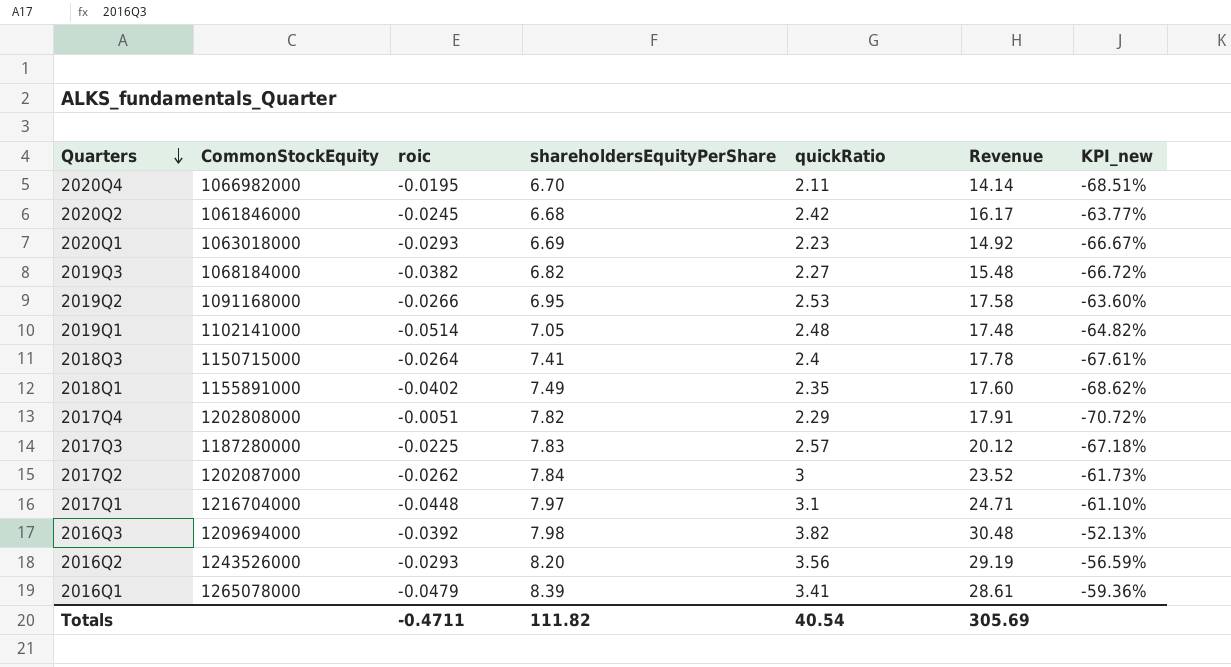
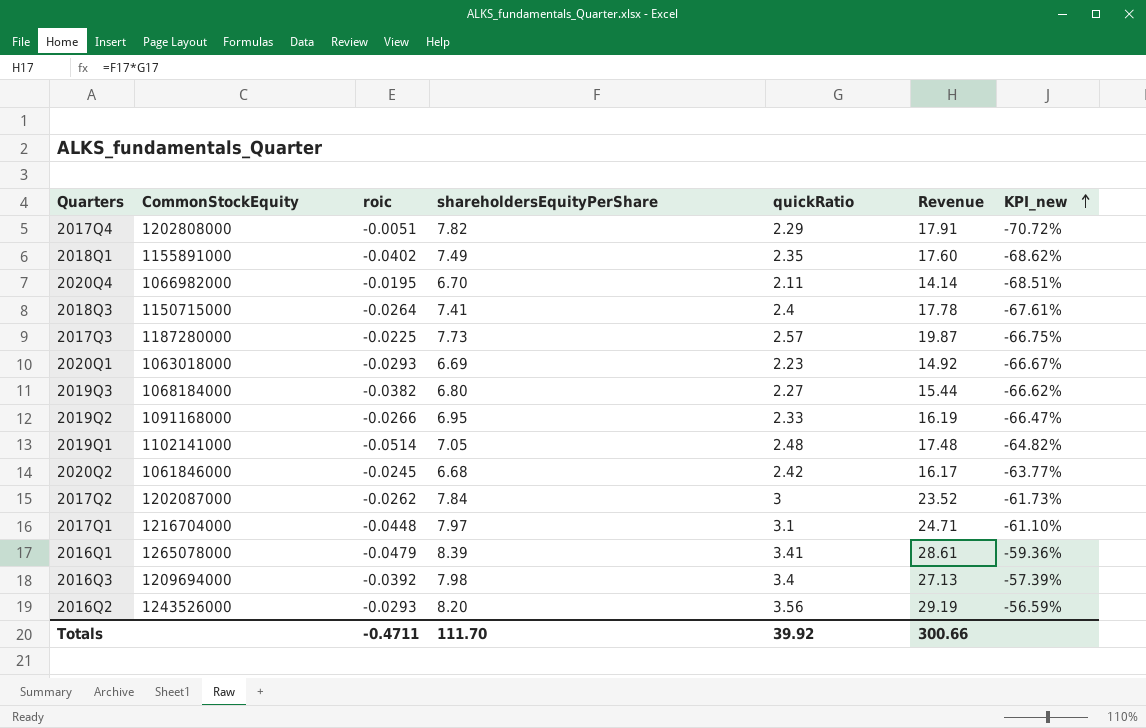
row order: Quarters descending -> KPI_new ascending
2017Q3 | shareholdersEquityPerShare: 7.83 -> 7.73
2017Q3 | Revenue: 20.12 -> 19.87
2017Q3 | KPI_new: -67.18% -> -66.75%
2019Q3 | shareholdersEquityPerShare: 6.82 -> 6.80
2019Q3 | Revenue: 15.48 -> 15.44
2019Q3 | KPI_new: -66.72% -> -66.62%
2019Q2 | quickRatio: 2.53 -> 2.33
2019Q2 | Revenue: 17.58 -> 16.19
2019Q2 | KPI_new: -63.60% -> -66.47%
2016Q3 | quickRatio: 3.82 -> 3.4
2016Q3 | Revenue: 30.48 -> 27.13
2016Q3 | KPI_new: -52.13% -> -57.39%
Totals | shareholdersEquityPerShare: 111.82 -> 111.70
Totals | quickRatio: 40.54 -> 39.92
Totals | Revenue: 305.69 -> 300.66

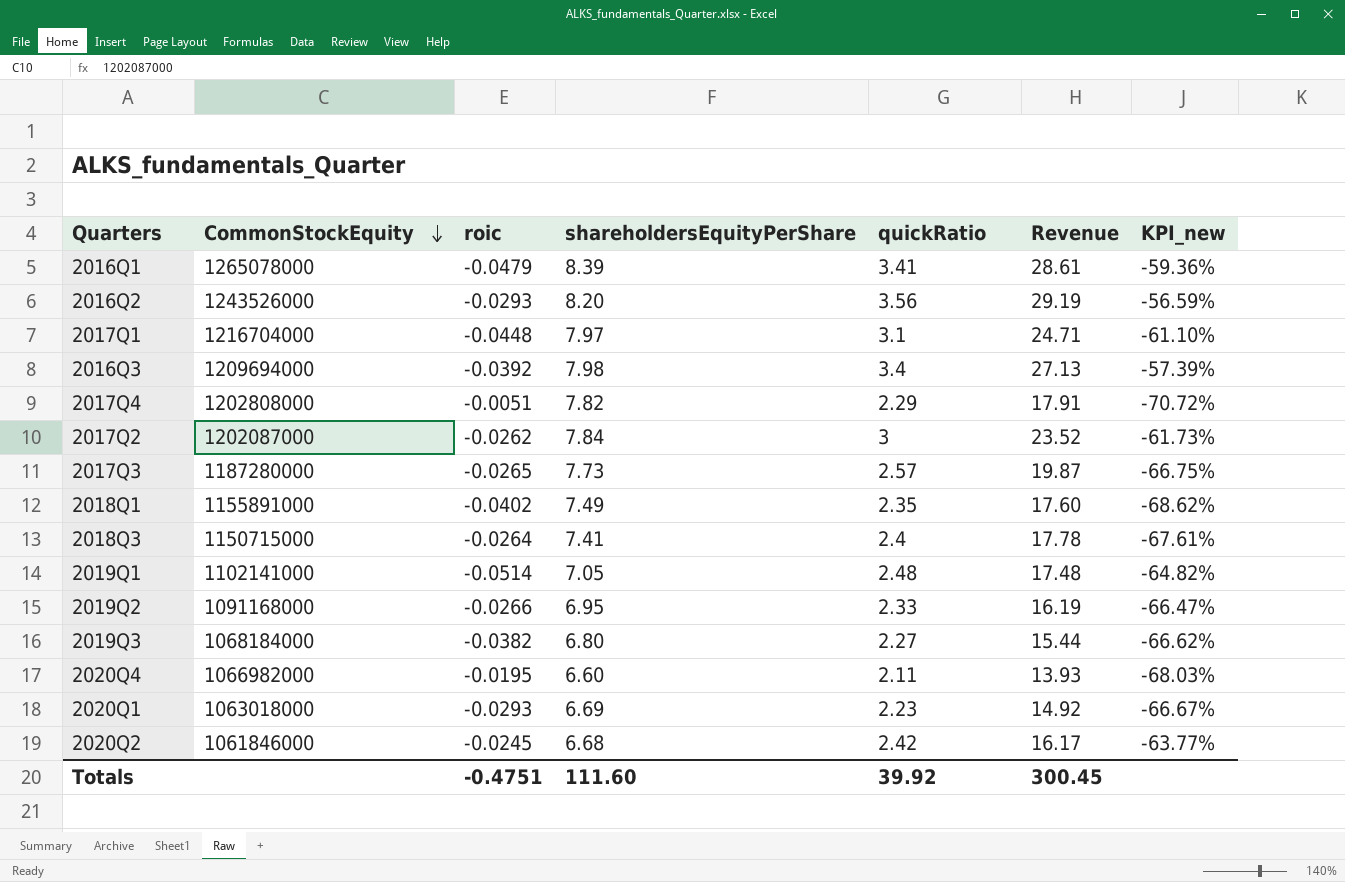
row order: KPI_new ascending -> CommonStockEquity descending
2017Q3 | roic: -0.0225 -> -0.0265
2020Q4 | shareholdersEquityPerShare: 6.70 -> 6.60
2020Q4 | Revenue: 14.14 -> 13.93
2020Q4 | KPI_new: -68.51% -> -68.03%
Totals | roic: -0.4711 -> -0.4751
Totals | shareholdersEquityPerShare: 111.70 -> 111.60
Totals | Revenue: 300.66 -> 300.45

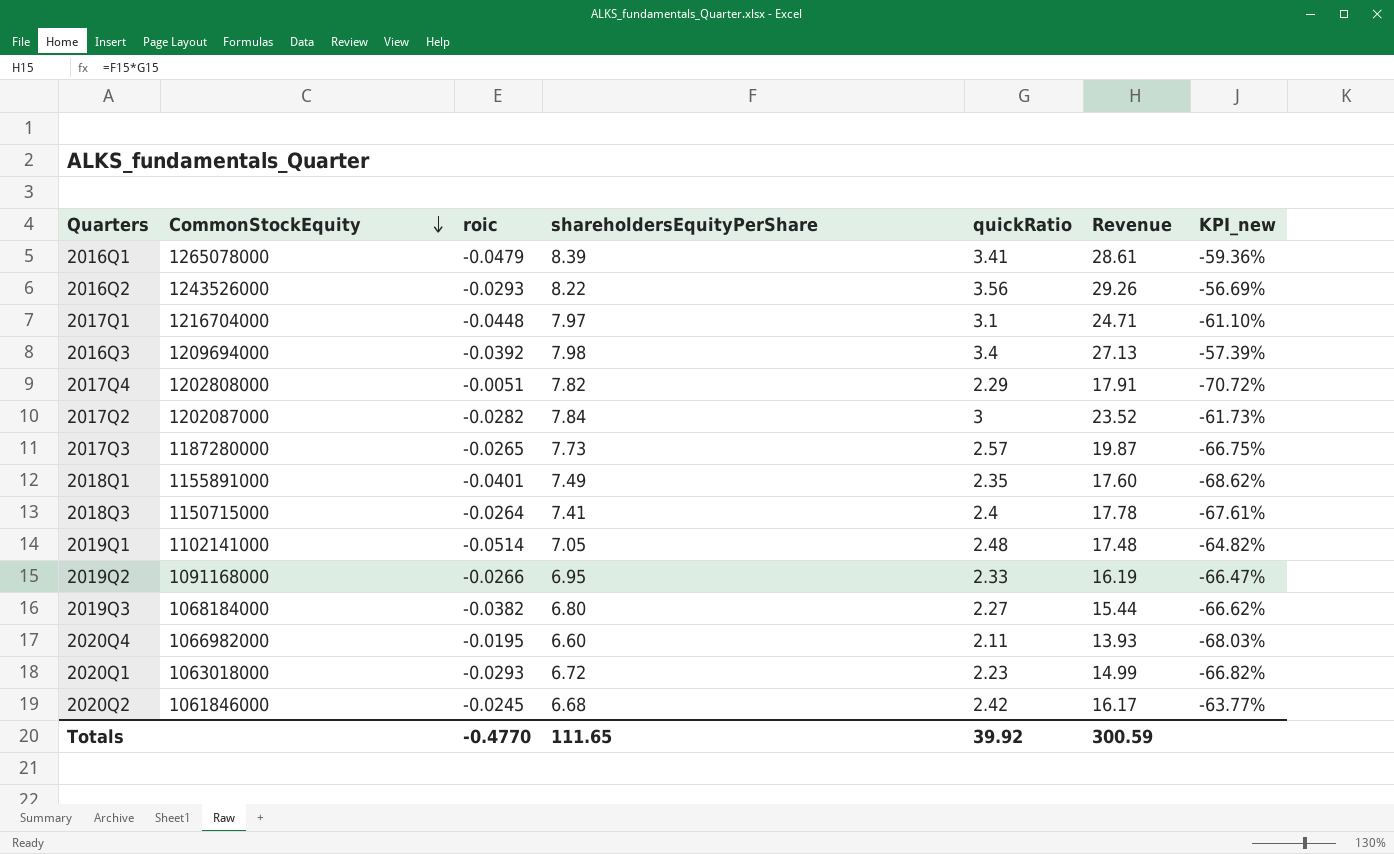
2016Q2 | shareholdersEquityPerShare: 8.20 -> 8.22
2016Q2 | Revenue: 29.19 -> 29.26
2016Q2 | KPI_new: -56.59% -> -56.69%
2017Q2 | roic: -0.0262 -> -0.0282
2018Q1 | roic: -0.0402 -> -0.0401
2020Q1 | shareholdersEquityPerShare: 6.69 -> 6.72
2020Q1 | Revenue: 14.92 -> 14.99
2020Q1 | KPI_new: -66.67% -> -66.82%
Totals | roic: -0.4751 -> -0.4770
Totals | shareholdersEquityPerShare: 111.60 -> 111.65
Totals | Revenue: 300.45 -> 300.59

